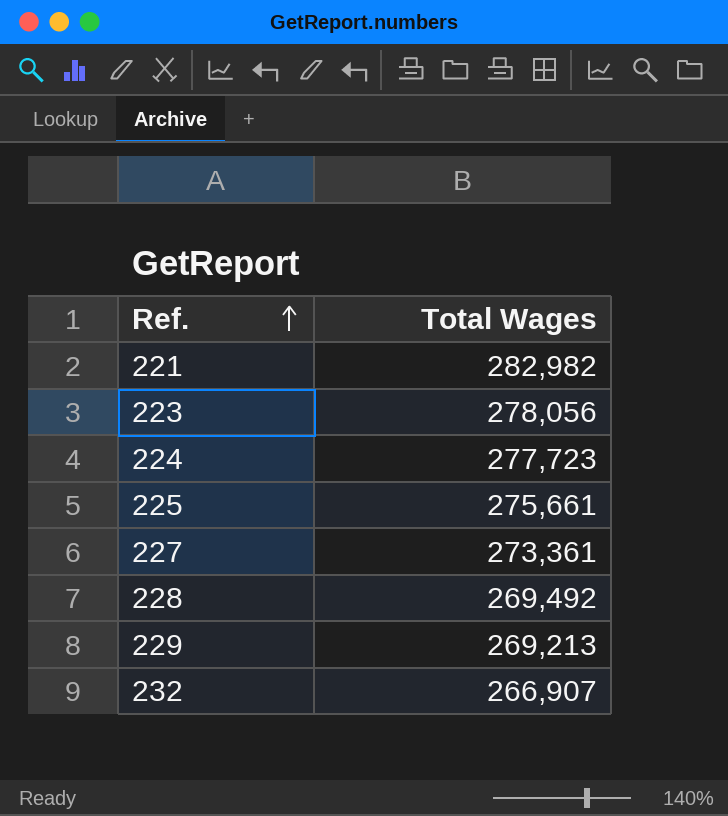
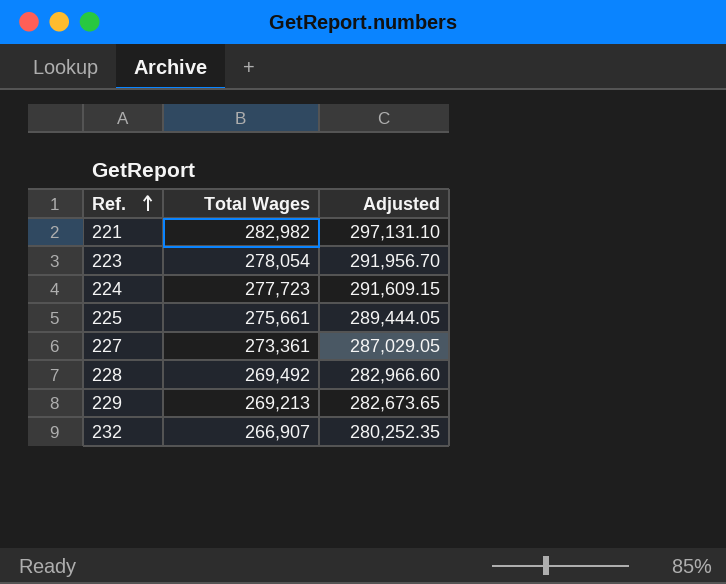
column Adjusted | formula: none -> [Total Wages] * 1.05
223 | Total Wages: 278,056 -> 278,054

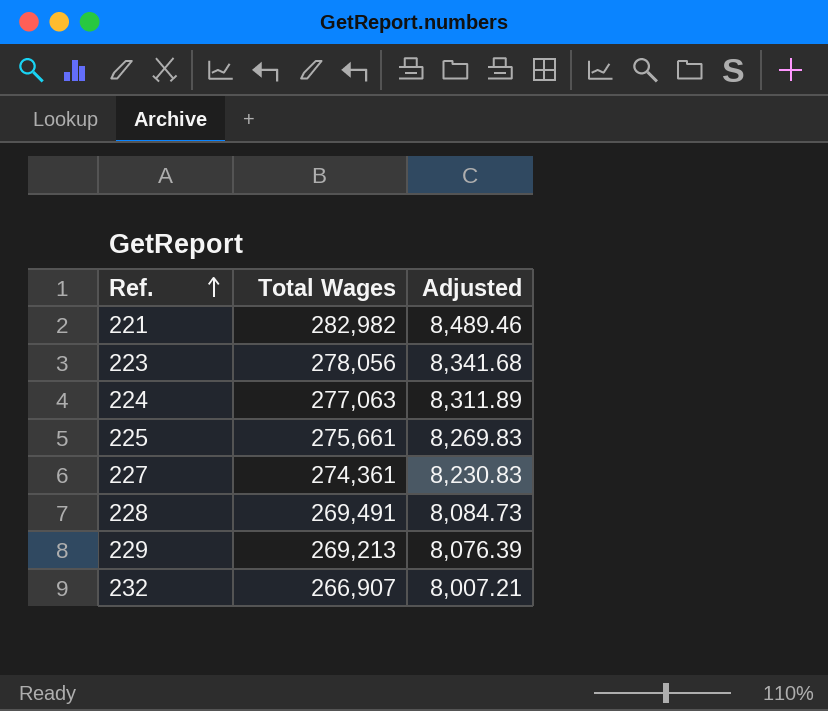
column Adjusted | formula: [Total Wages] * 1.05 -> [Total Wages] * 0.03
223 | Total Wages: 278,054 -> 278,056
224 | Total Wages: 277,723 -> 277,063
227 | Total Wages: 273,361 -> 274,361
228 | Total Wages: 269,492 -> 269,491

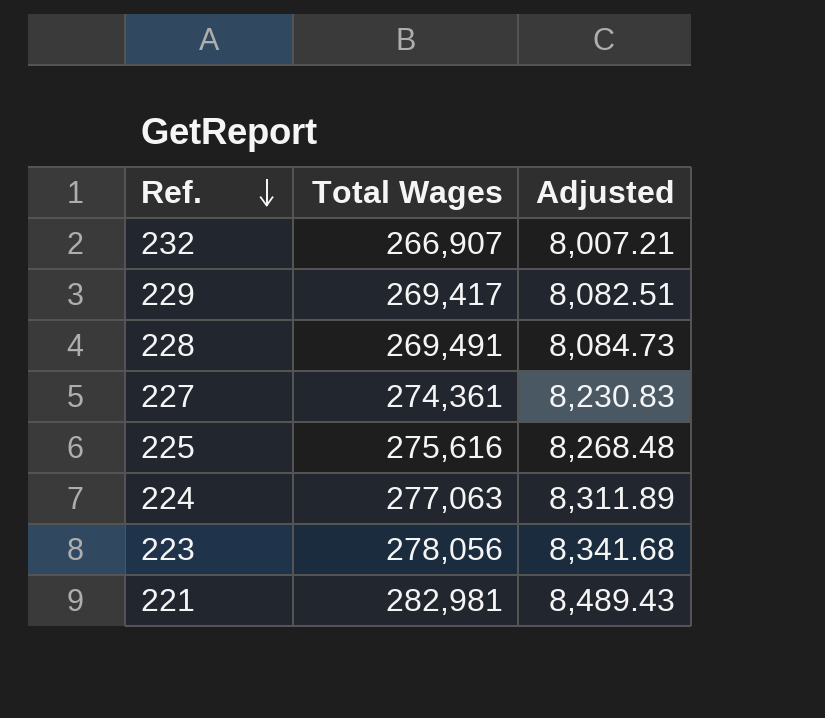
row order: Ref. ascending -> Ref. descending
229 | Total Wages: 269,213 -> 269,417
229 | Adjusted: 8,076.39 -> 8,082.51
225 | Total Wages: 275,661 -> 275,616
225 | Adjusted: 8,269.83 -> 8,268.48
221 | Total Wages: 282,982 -> 282,981
221 | Adjusted: 8,489.46 -> 8,489.43

